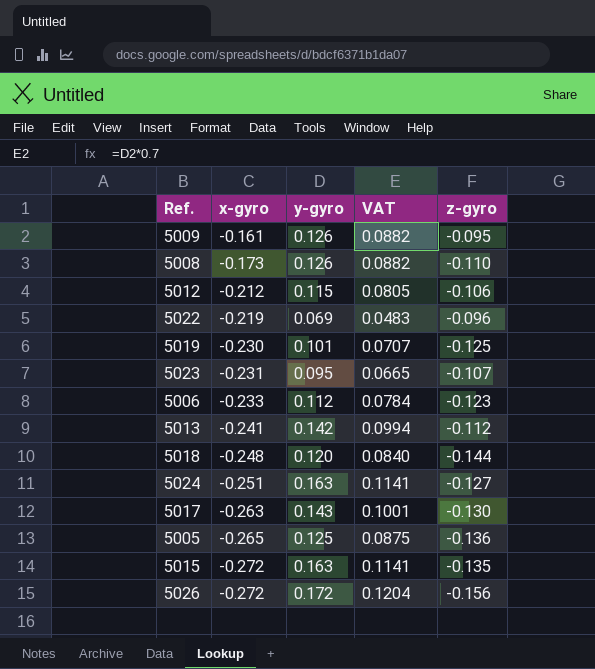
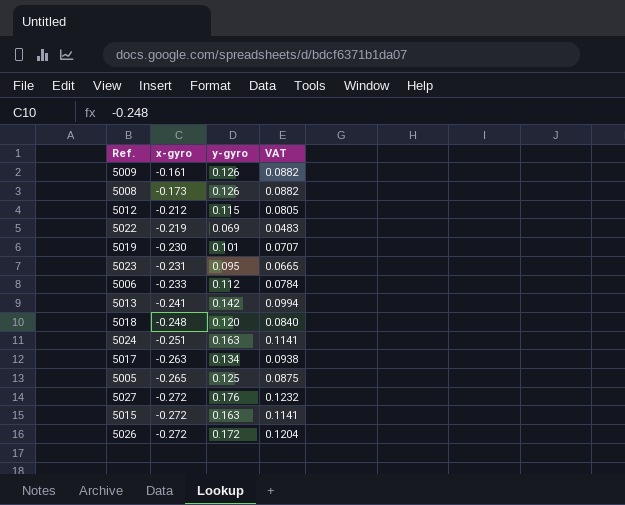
column z-gyro | position: 5 -> none
5017 | y-gyro: 0.143 -> 0.134
5017 | VAT: 0.1001 -> 0.0938
row 5027: none -> -0.272 | 0.176 | 0.1232

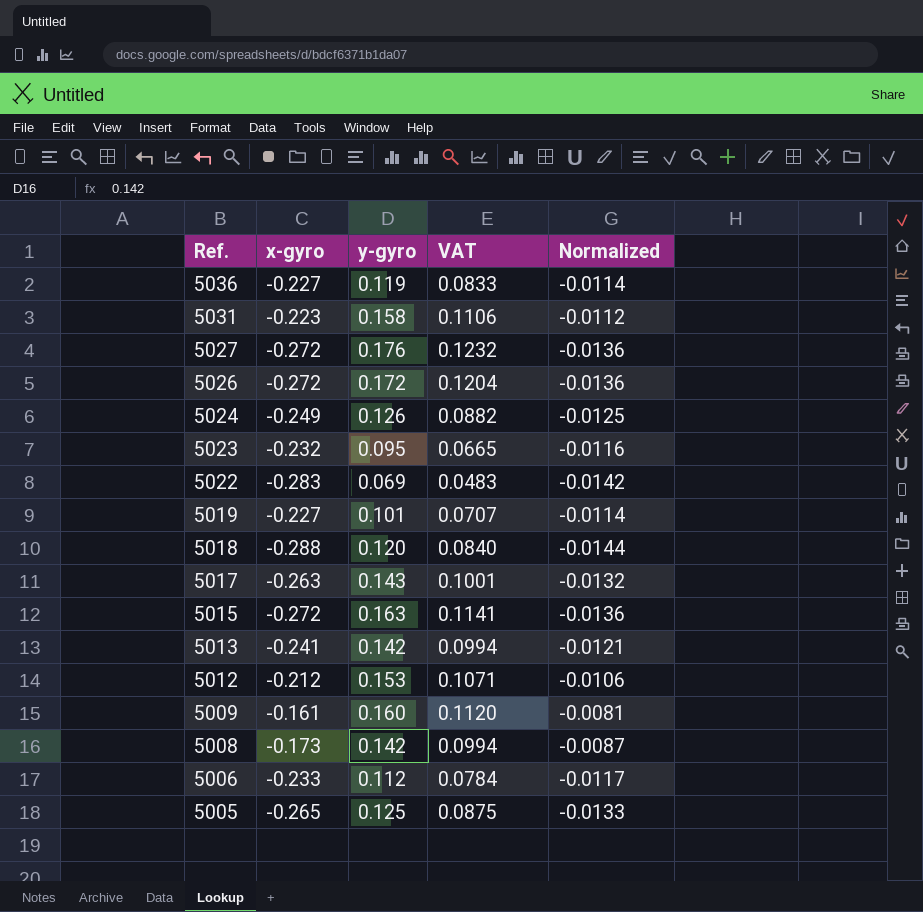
row order: x-gyro descending -> Ref. descending
column Normalized | formula: none -> [x-gyro] * 0.05
row 5036: none -> -0.227 | 0.119 | 0.0833 | -0.0114
row 5031: none -> -0.223 | 0.158 | 0.1106 | -0.0112
5024 | x-gyro: -0.251 -> -0.249
5024 | y-gyro: 0.163 -> 0.126
5024 | VAT: 0.1141 -> 0.0882
5023 | x-gyro: -0.231 -> -0.232
5022 | x-gyro: -0.219 -> -0.283
5019 | x-gyro: -0.230 -> -0.227
5018 | x-gyro: -0.248 -> -0.288
5017 | y-gyro: 0.134 -> 0.143
5017 | VAT: 0.0938 -> 0.1001
5012 | y-gyro: 0.115 -> 0.153
5012 | VAT: 0.0805 -> 0.1071
5009 | y-gyro: 0.126 -> 0.160
5009 | VAT: 0.0882 -> 0.1120
5008 | y-gyro: 0.126 -> 0.142
5008 | VAT: 0.0882 -> 0.0994

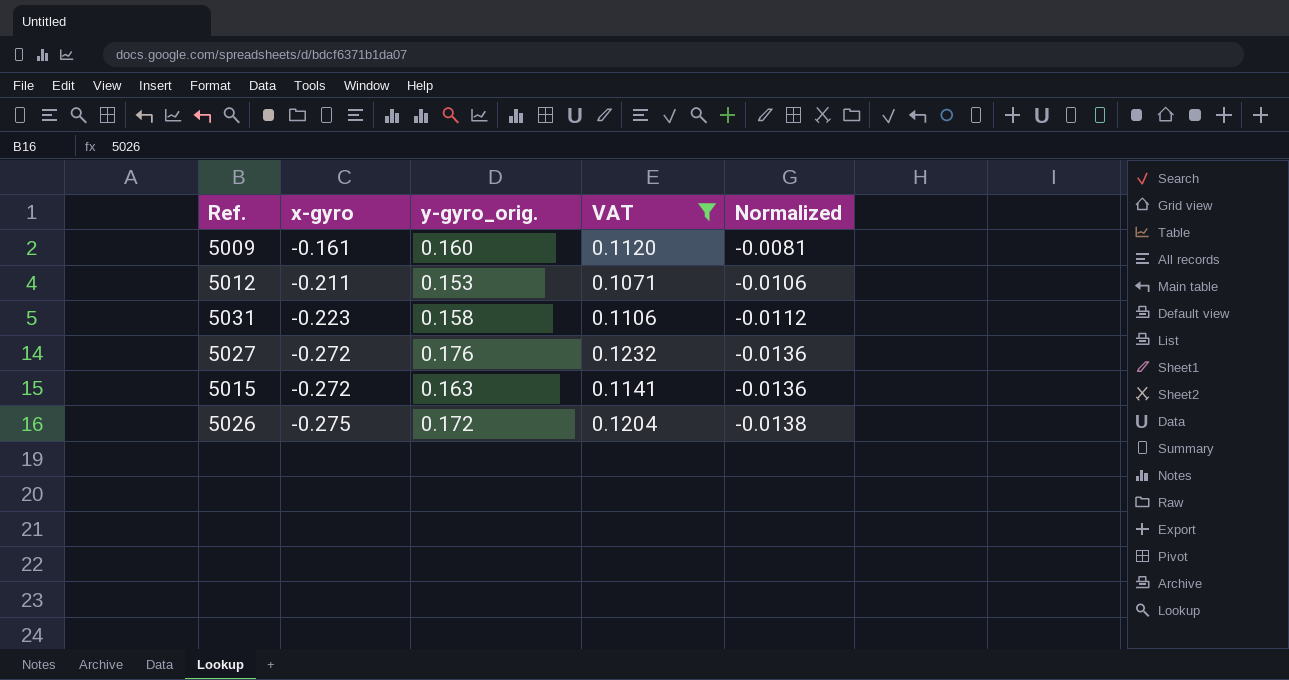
filter: none -> VAT >= 0.1071
row order: Ref. descending -> x-gyro descending
column name: y-gyro -> y-gyro_orig.
5012 | x-gyro: -0.212 -> -0.211
5026 | x-gyro: -0.272 -> -0.275
5026 | Normalized: -0.0136 -> -0.0138

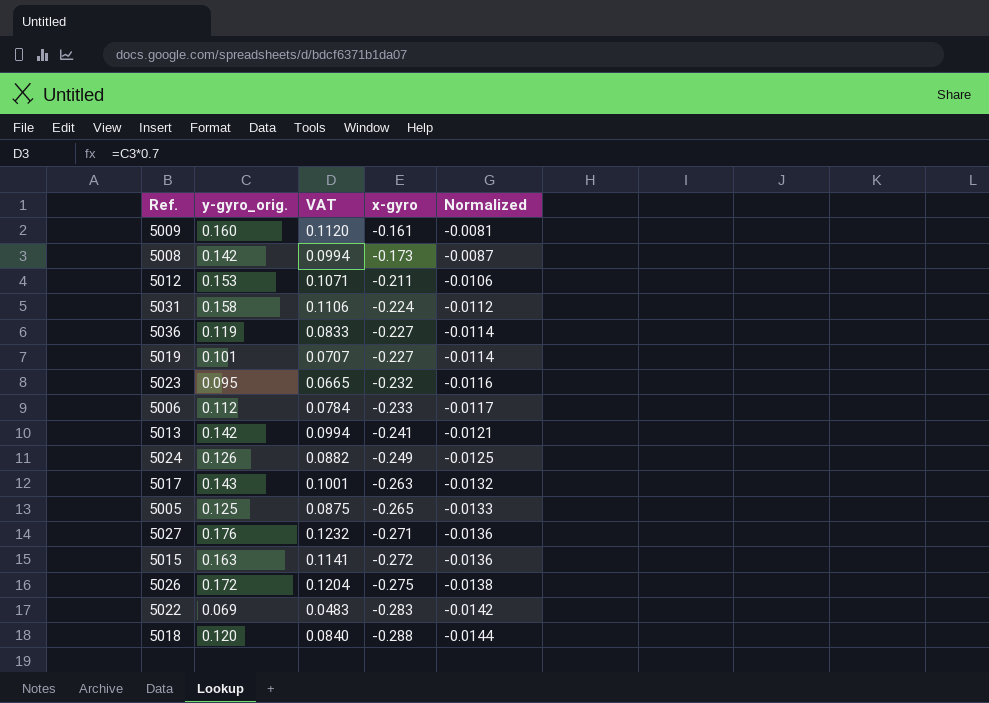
filter: VAT >= 0.1071 -> none
column x-gyro | position: 2 -> 4
5031 | x-gyro: -0.223 -> -0.224
5027 | x-gyro: -0.272 -> -0.271

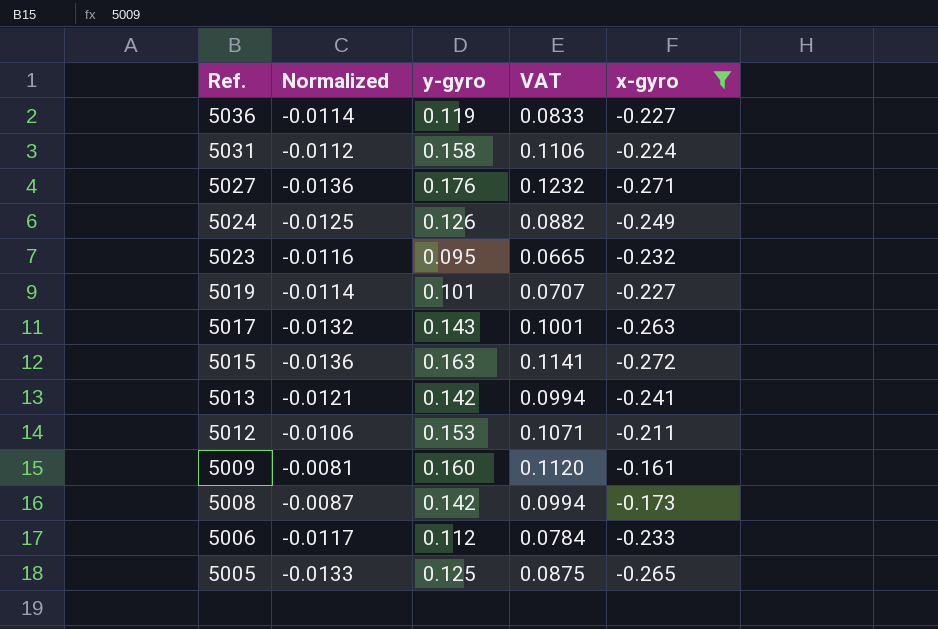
filter: none -> x-gyro >= -0.272
row order: x-gyro descending -> Ref. descending
column Normalized | position: 5 -> 2
column name: y-gyro_orig. -> y-gyro

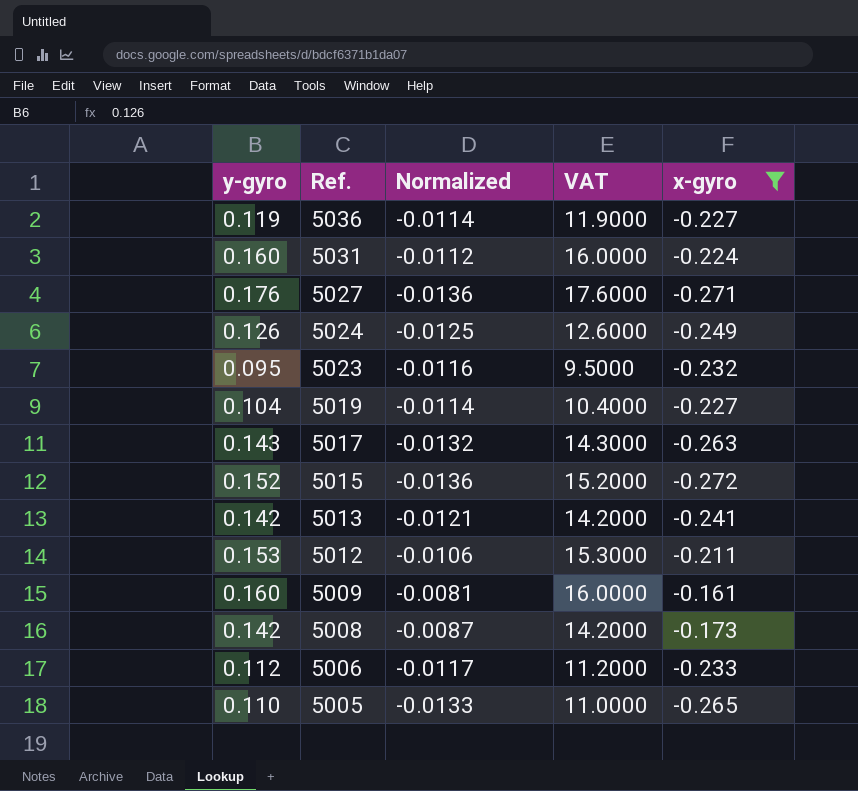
column y-gyro | position: 3 -> 1
column VAT | formula: [y-gyro] * 0.7 -> [y-gyro] * 100
5031 | y-gyro: 0.158 -> 0.160
5019 | y-gyro: 0.101 -> 0.104
5015 | y-gyro: 0.163 -> 0.152
5005 | y-gyro: 0.125 -> 0.110

